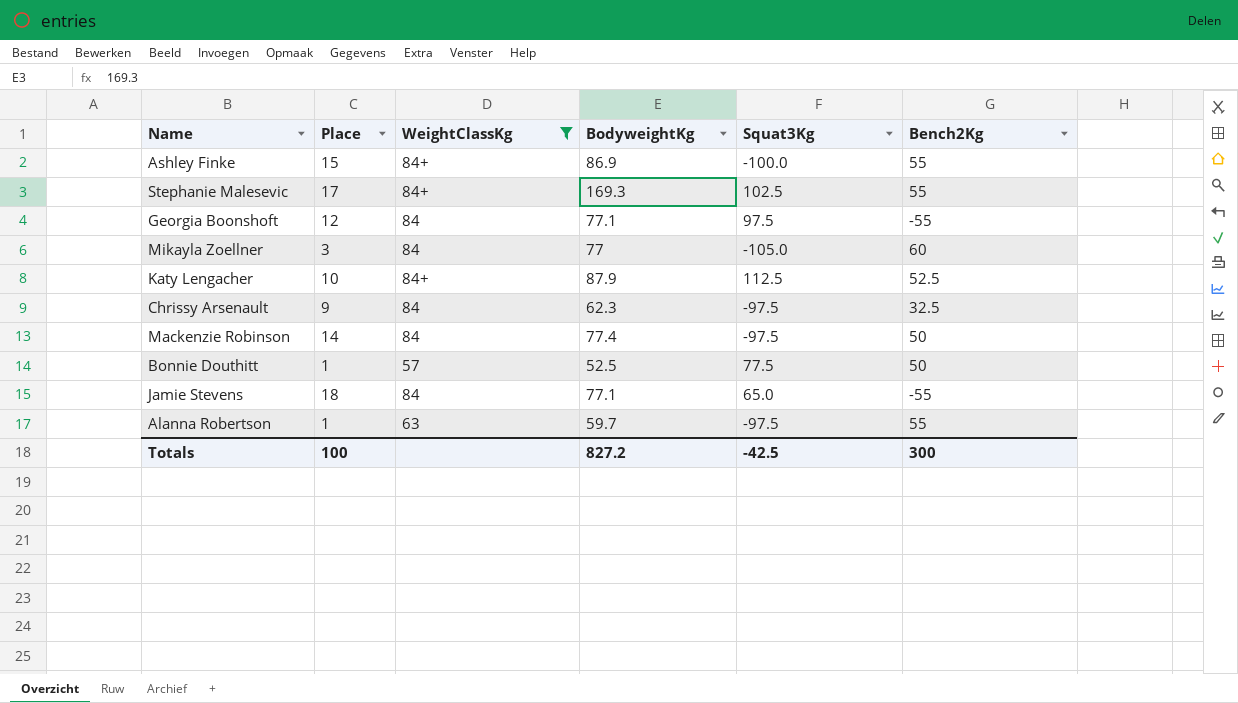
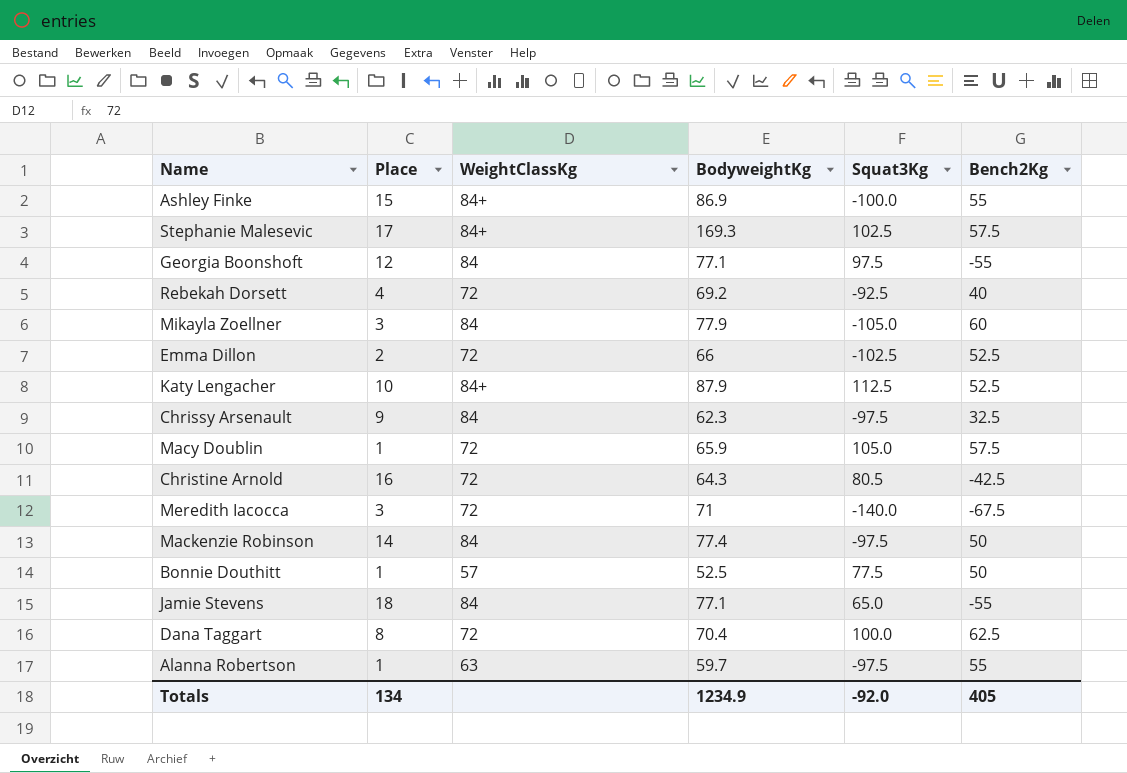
filter: WeightClassKg != 72 -> none
Stephanie Malesevic | Bench2Kg: 55 -> 57.5
Mikayla Zoellner | BodyweightKg: 77 -> 77.9
Totals | Place: 100 -> 134
Totals | BodyweightKg: 827.2 -> 1234.9
Totals | Squat3Kg: -42.5 -> -92.0
Totals | Bench2Kg: 300 -> 405

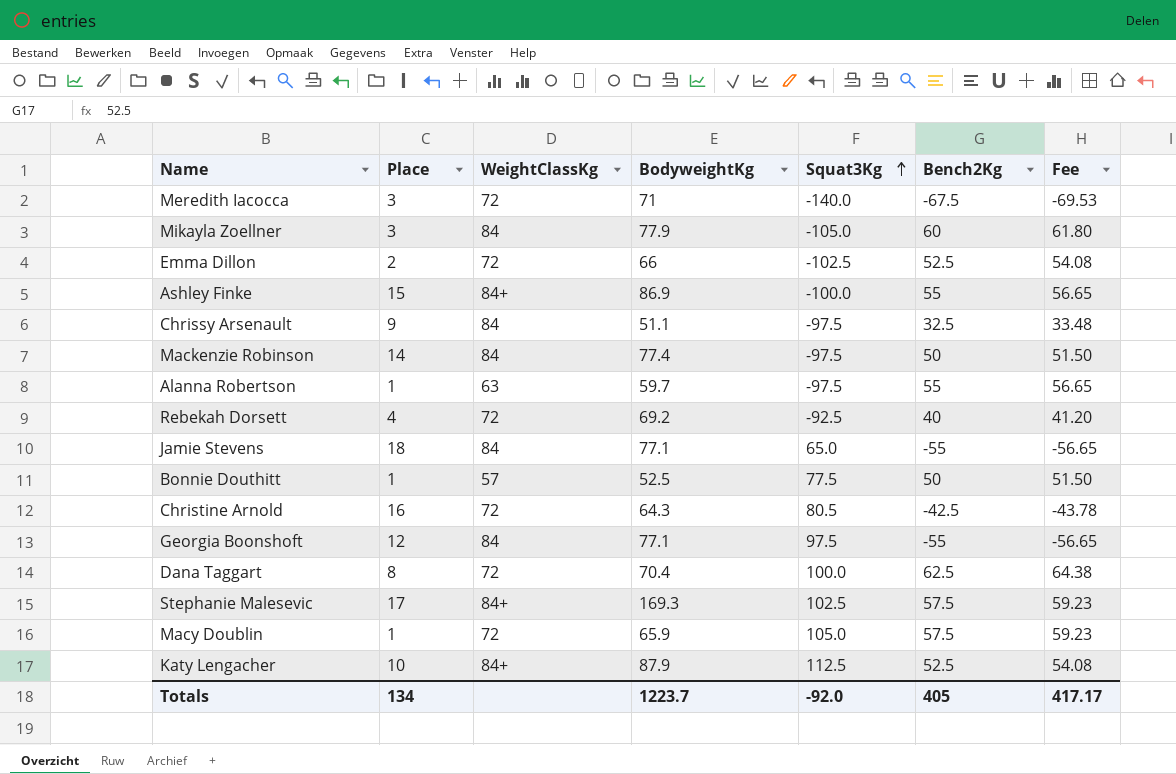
row order: none -> Squat3Kg ascending
column Fee | formula: none -> [Bench2Kg] * 1.03
Chrissy Arsenault | BodyweightKg: 62.3 -> 51.1
Totals | BodyweightKg: 1234.9 -> 1223.7

